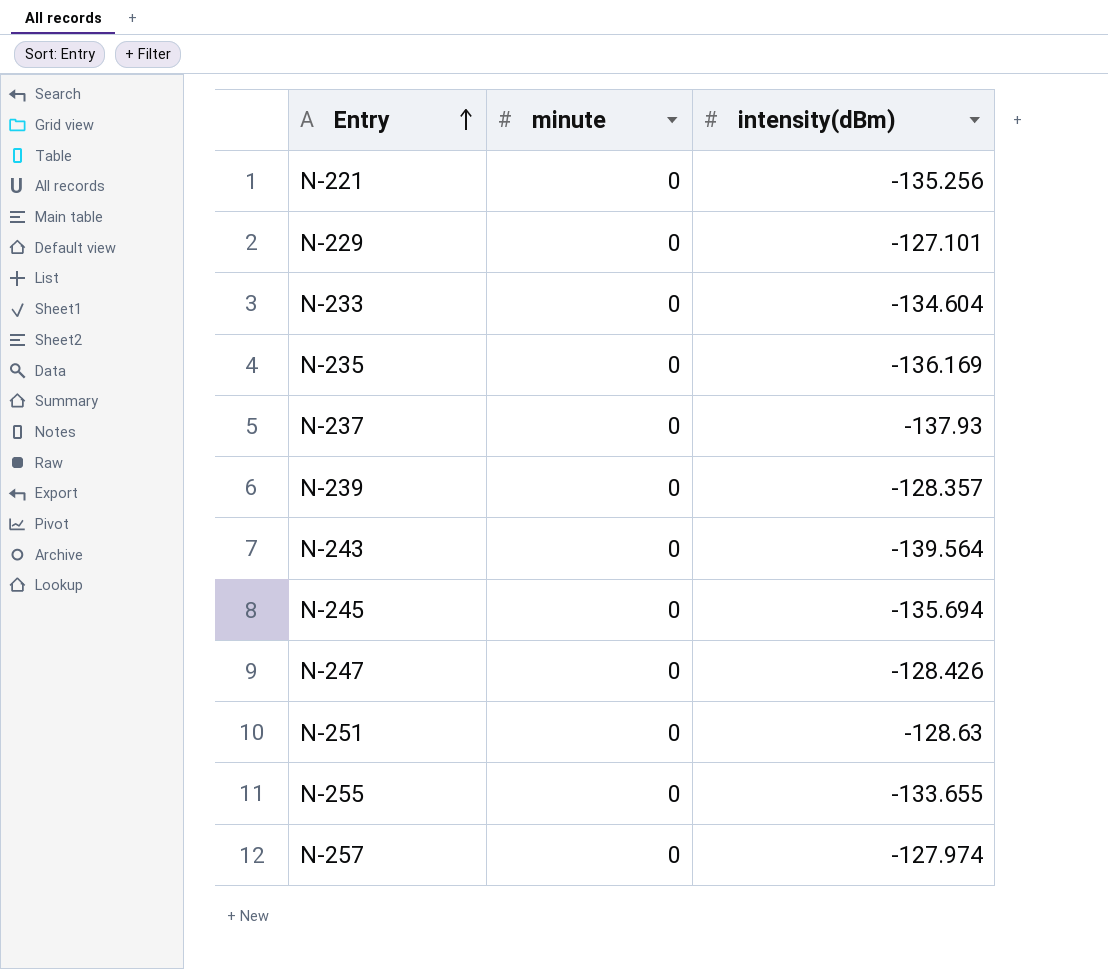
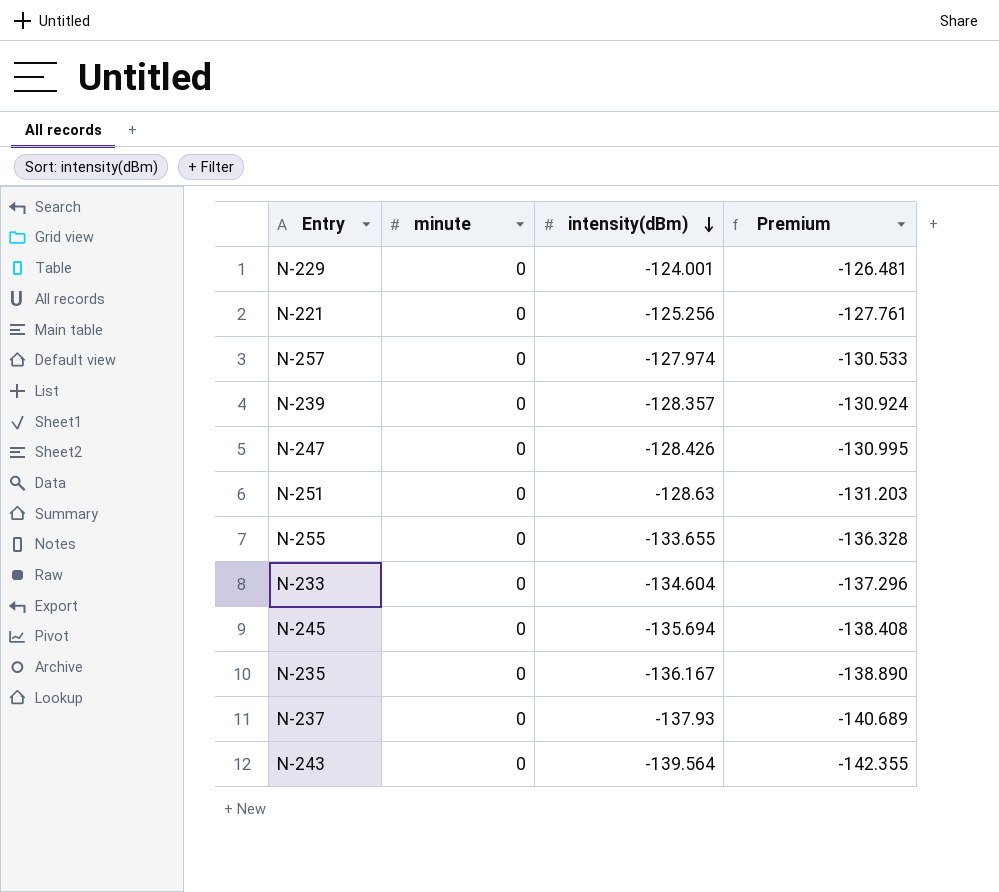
row order: Entry ascending -> intensity(dBm) descending
column Premium | formula: none -> [intensity(dBm)] * 1.02
N-229 | intensity(dBm): -127.101 -> -124.001
N-221 | intensity(dBm): -135.256 -> -125.256
N-235 | intensity(dBm): -136.169 -> -136.167

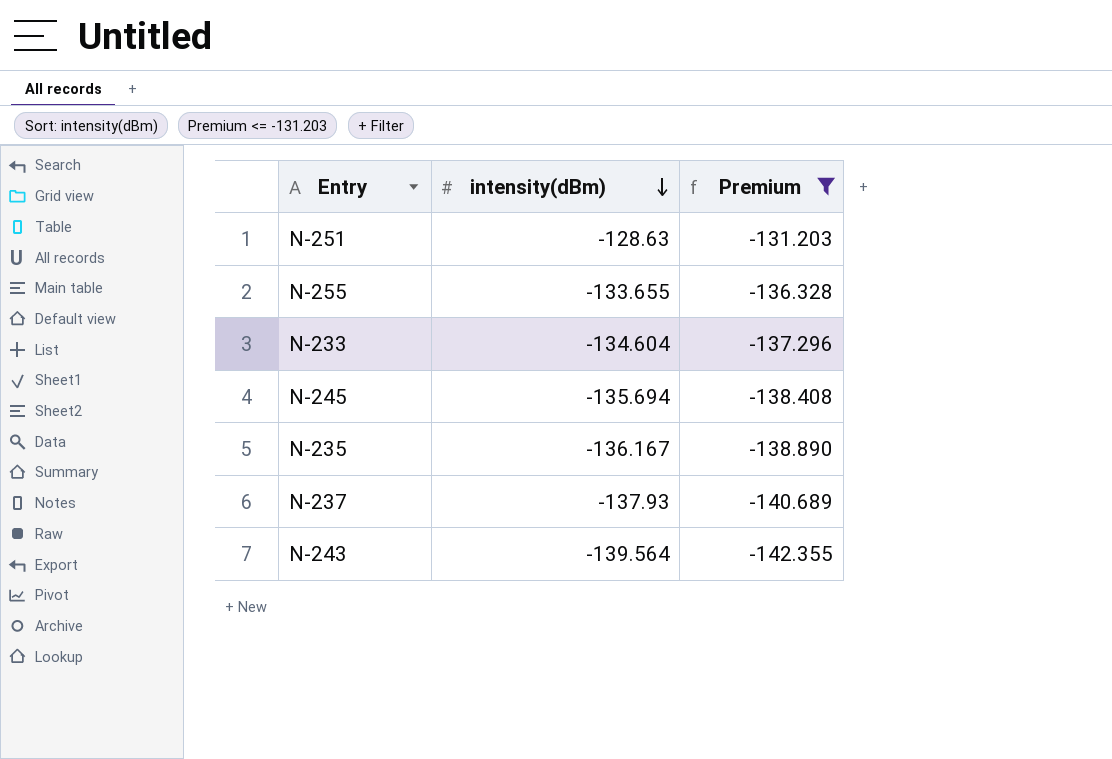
filter: none -> Premium <= -131.203
column minute | position: 2 -> none

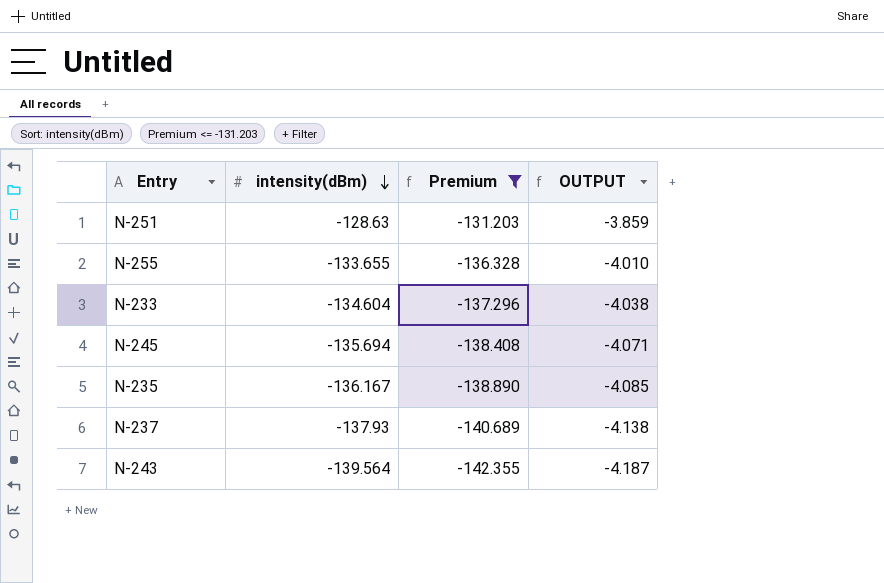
column OUTPUT | formula: none -> [intensity(dBm)] * 0.03

